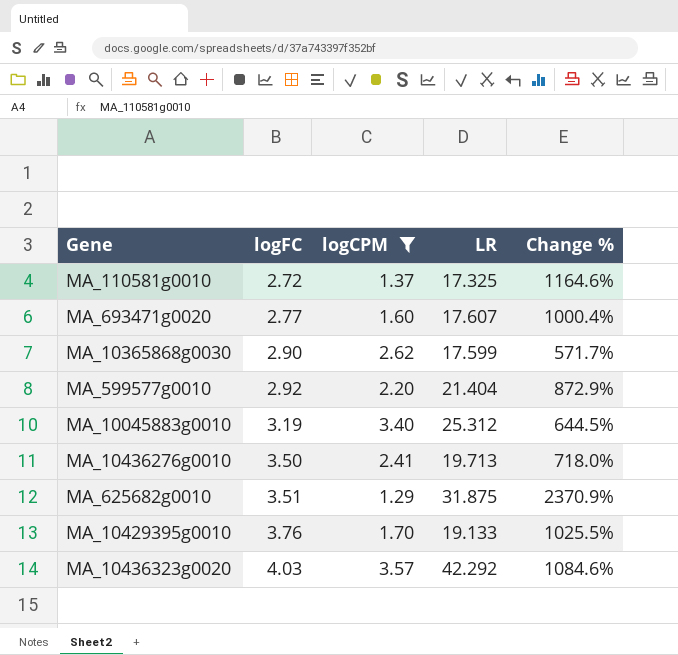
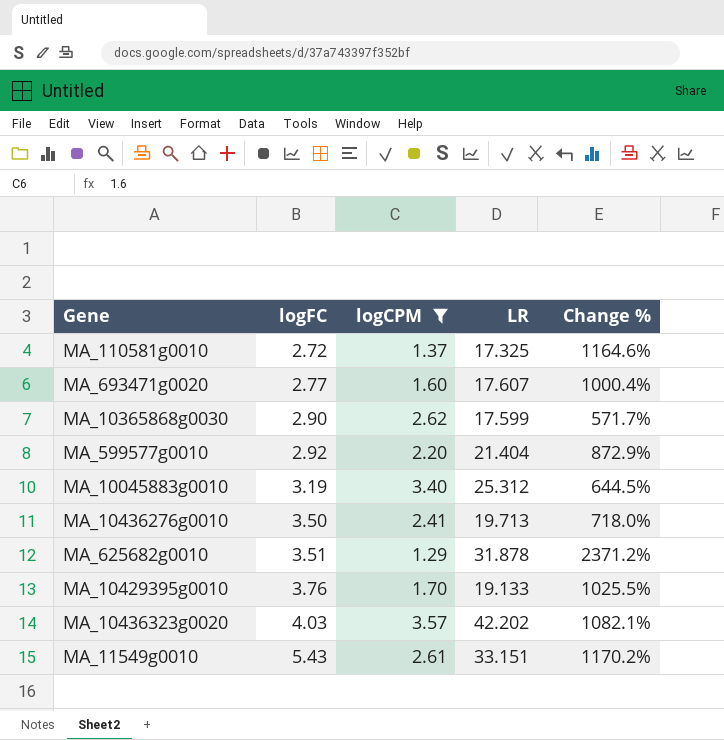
MA_625682g0010 | LR: 31.875 -> 31.878
MA_625682g0010 | Change %: 2370.9% -> 2371.2%
MA_10436323g0020 | LR: 42.292 -> 42.202
MA_10436323g0020 | Change %: 1084.6% -> 1082.1%
row MA_11549g0010: none -> 5.43 | 2.61 | 33.151 | 1170.2%

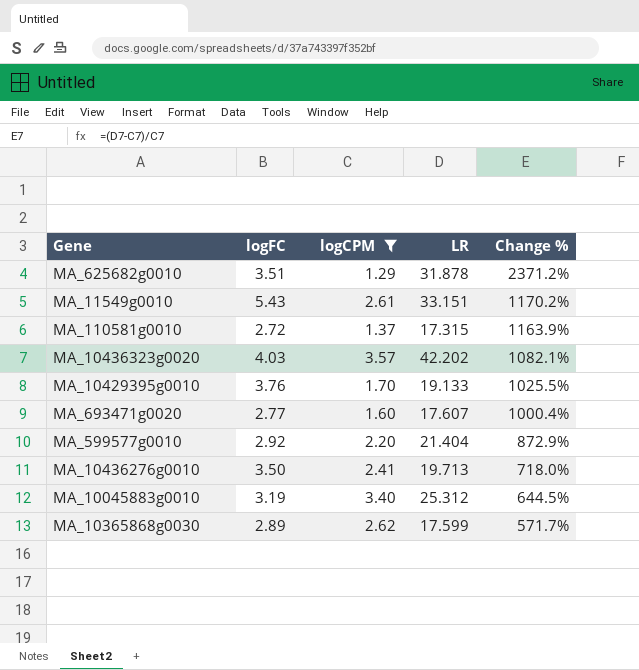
row order: logFC ascending -> Change % descending
MA_110581g0010 | LR: 17.325 -> 17.315
MA_110581g0010 | Change %: 1164.6% -> 1163.9%
MA_10365868g0030 | logFC: 2.90 -> 2.89

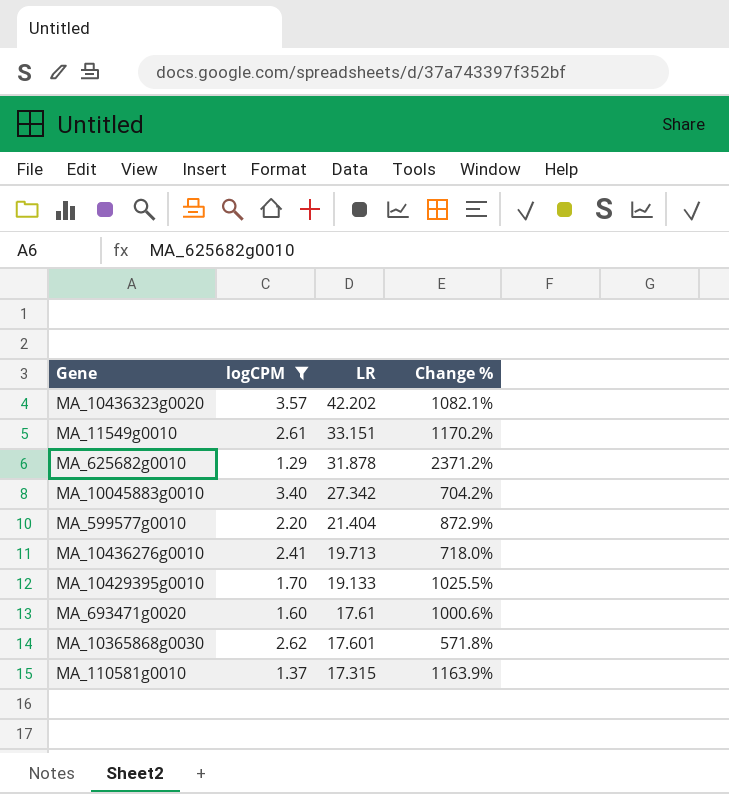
row order: Change % descending -> LR descending
column logFC | position: 2 -> none
MA_10045883g0010 | LR: 25.312 -> 27.342
MA_10045883g0010 | Change %: 644.5% -> 704.2%
MA_693471g0020 | LR: 17.607 -> 17.61
MA_693471g0020 | Change %: 1000.4% -> 1000.6%
MA_10365868g0030 | LR: 17.599 -> 17.601
MA_10365868g0030 | Change %: 571.7% -> 571.8%

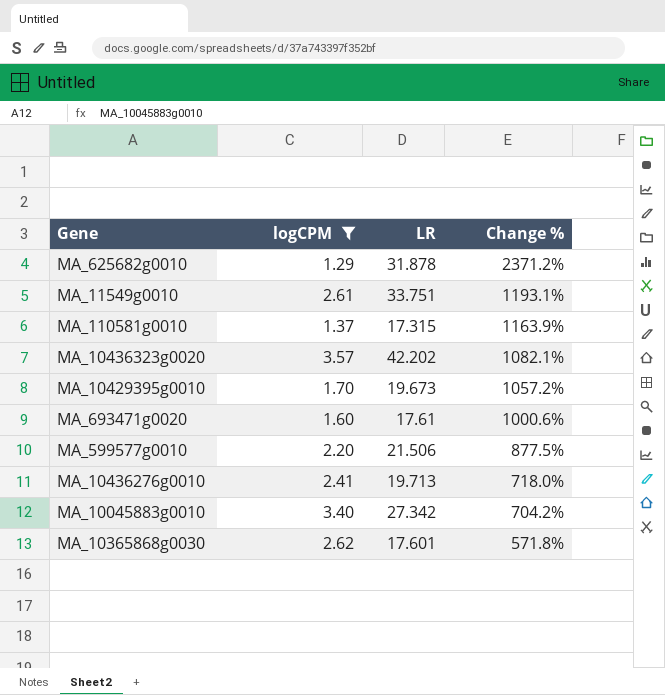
row order: LR descending -> Change % descending
MA_11549g0010 | LR: 33.151 -> 33.751
MA_11549g0010 | Change %: 1170.2% -> 1193.1%
MA_10429395g0010 | LR: 19.133 -> 19.673
MA_10429395g0010 | Change %: 1025.5% -> 1057.2%
MA_599577g0010 | LR: 21.404 -> 21.506
MA_599577g0010 | Change %: 872.9% -> 877.5%

